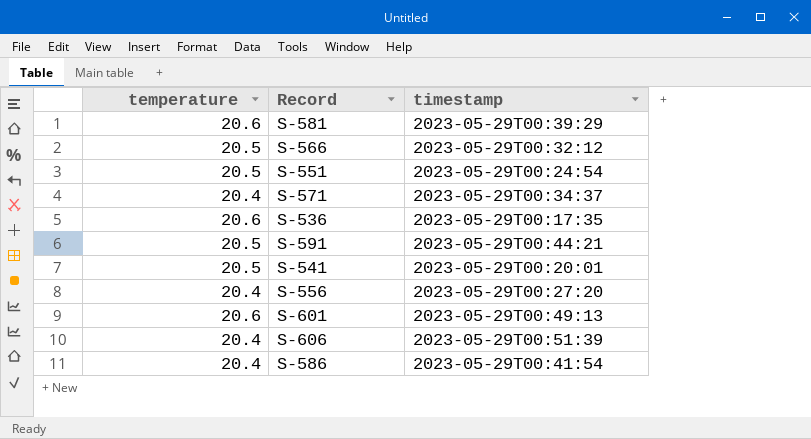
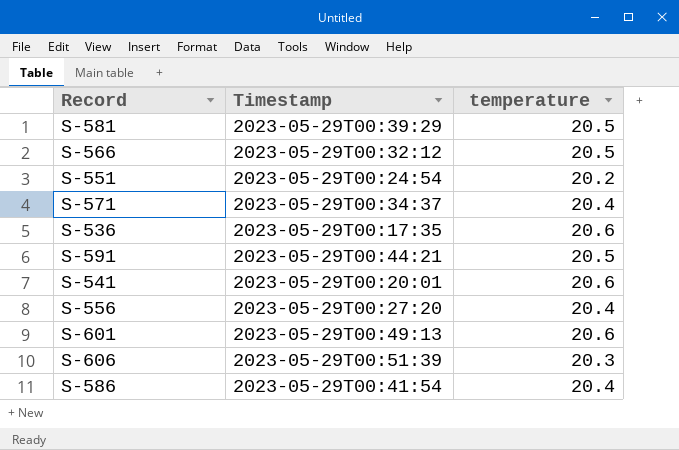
column name: timestamp -> Timestamp
column temperature | position: 1 -> 3
S-581 | temperature: 20.6 -> 20.5
S-551 | temperature: 20.5 -> 20.2
S-541 | temperature: 20.5 -> 20.6
S-606 | temperature: 20.4 -> 20.3

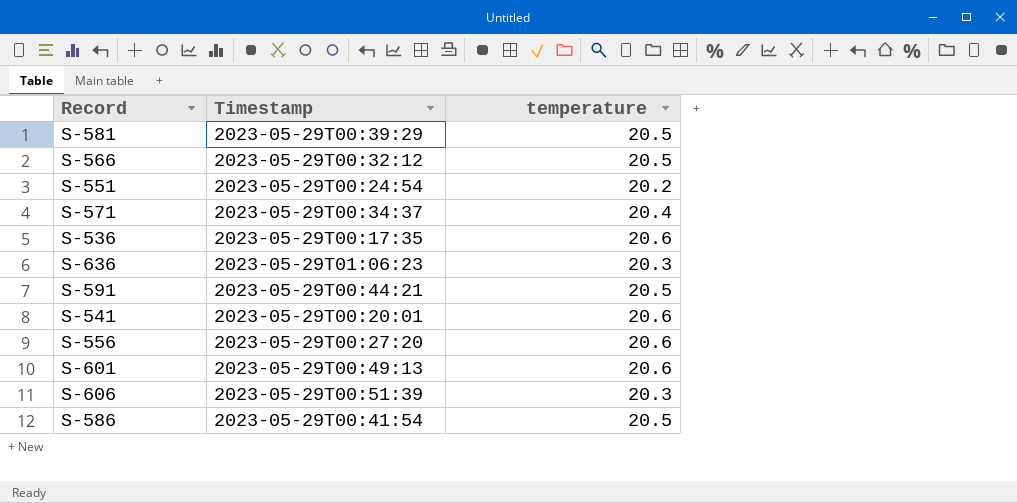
row S-636: none -> 2023-05-29T01:06:23 | 20.3
S-556 | temperature: 20.4 -> 20.6
S-586 | temperature: 20.4 -> 20.5

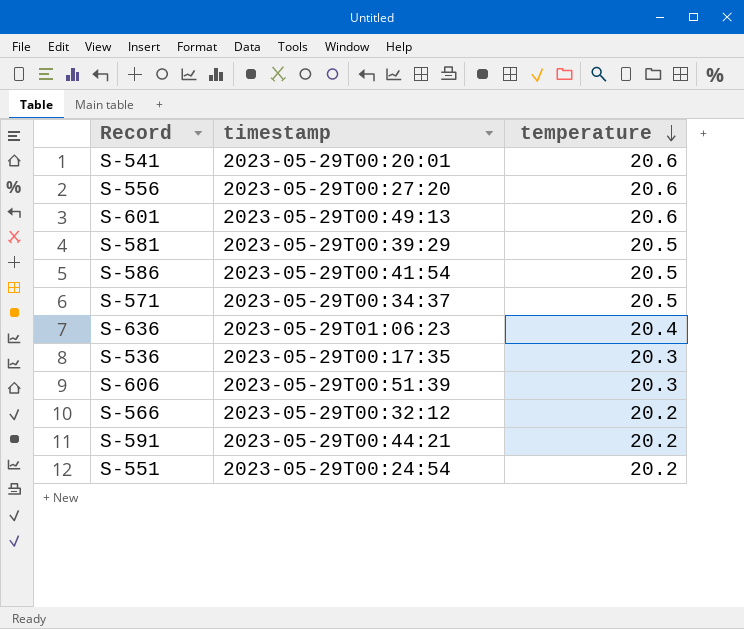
row order: none -> temperature descending
column name: Timestamp -> timestamp
S-571 | temperature: 20.4 -> 20.5
S-636 | temperature: 20.3 -> 20.4
S-536 | temperature: 20.6 -> 20.3
S-566 | temperature: 20.5 -> 20.2
S-591 | temperature: 20.5 -> 20.2

